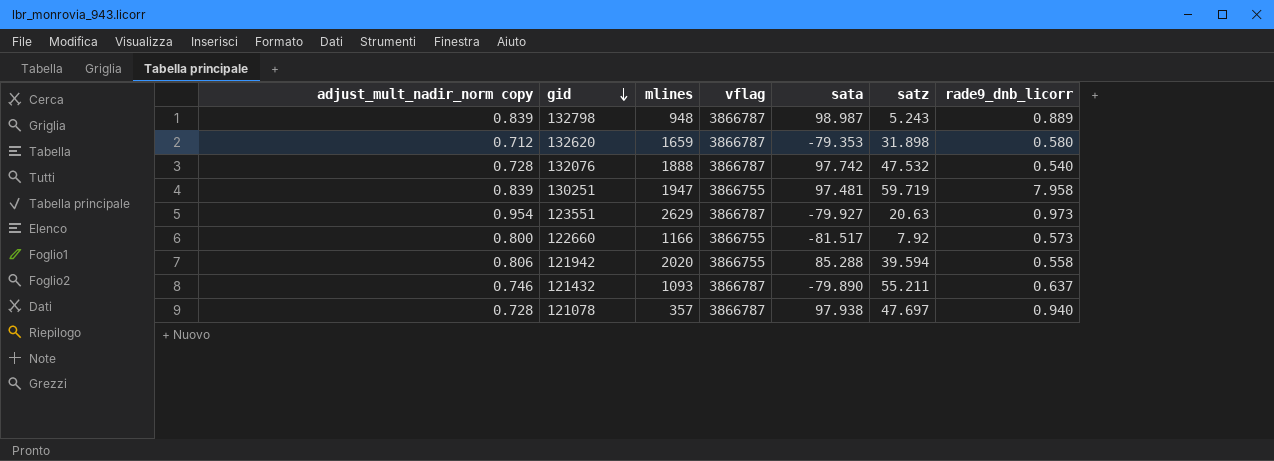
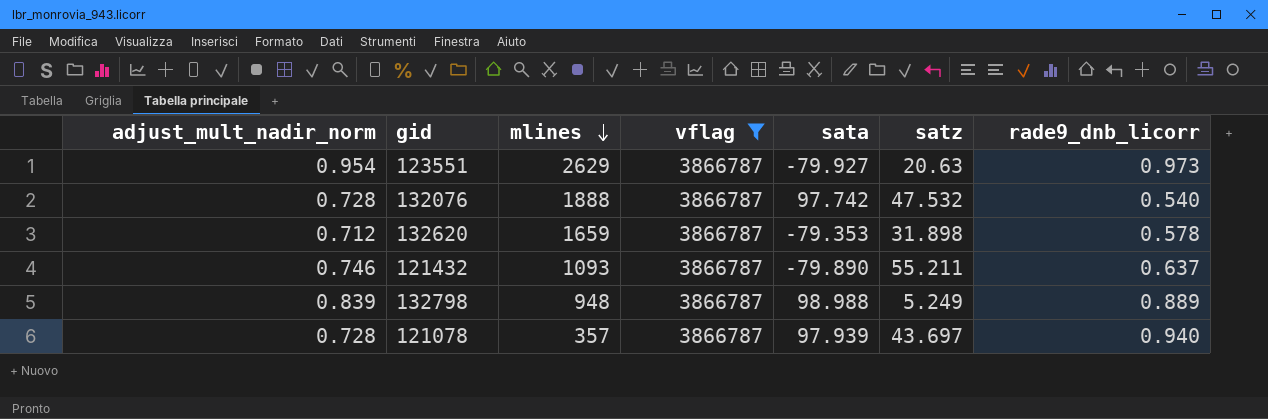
filter: none -> vflag = 3866787
row order: gid descending -> mlines descending
column name: adjust_mult_nadir_norm copy -> adjust_mult_nadir_norm
132620 | rade9_dnb_licorr: 0.580 -> 0.578
132798 | sata: 98.987 -> 98.988
132798 | satz: 5.243 -> 5.249
121078 | sata: 97.938 -> 97.939
121078 | satz: 47.697 -> 43.697

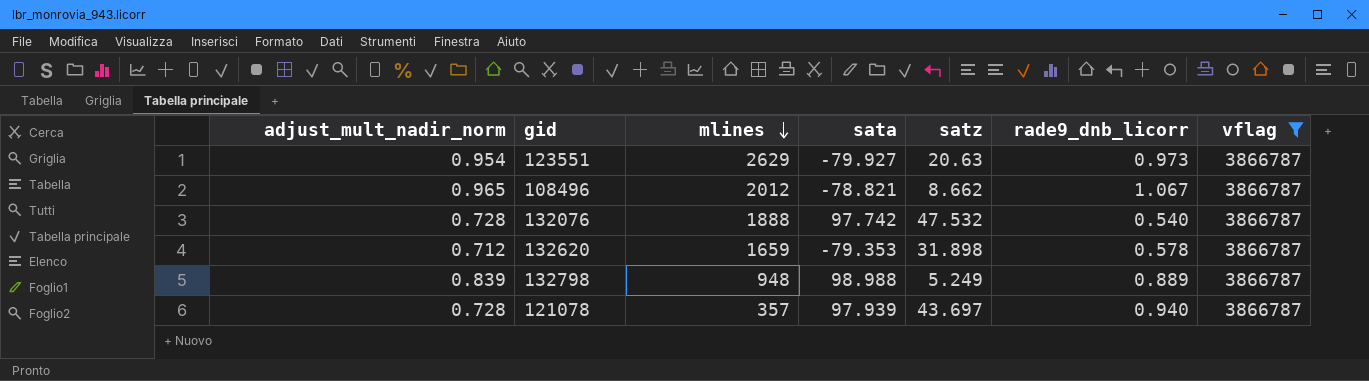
column vflag | position: 4 -> 7
row 121432: 0.746 | 1093 | 3866787 | -79.890 | 55.211 | 0.637 -> none
row 108496: none -> 0.965 | 2012 | -78.821 | 8.662 | 1.067 | 3866787

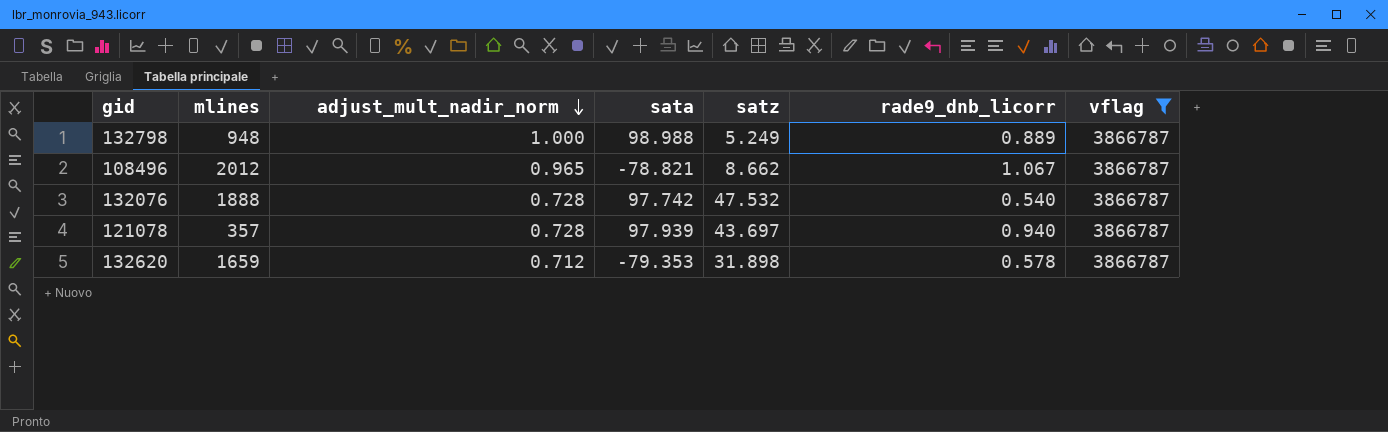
row order: mlines descending -> adjust_mult_nadir_norm descending
column adjust_mult_nadir_norm | position: 1 -> 3
row 123551: 0.954 | 2629 | -79.927 | 20.63 | 0.973 | 3866787 -> none
132798 | adjust_mult_nadir_norm: 0.839 -> 1.000

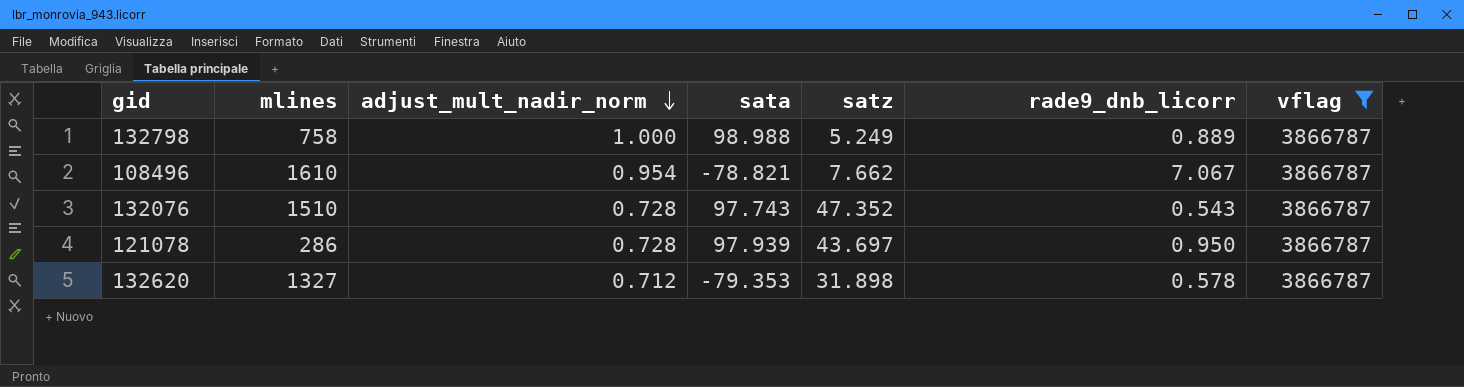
132798 | mlines: 948 -> 758
108496 | mlines: 2012 -> 1610
108496 | adjust_mult_nadir_norm: 0.965 -> 0.954
108496 | satz: 8.662 -> 7.662
108496 | rade9_dnb_licorr: 1.067 -> 7.067
132076 | mlines: 1888 -> 1510
132076 | sata: 97.742 -> 97.743
132076 | satz: 47.532 -> 47.352
132076 | rade9_dnb_licorr: 0.540 -> 0.543
121078 | mlines: 357 -> 286
121078 | rade9_dnb_licorr: 0.940 -> 0.950
132620 | mlines: 1659 -> 1327

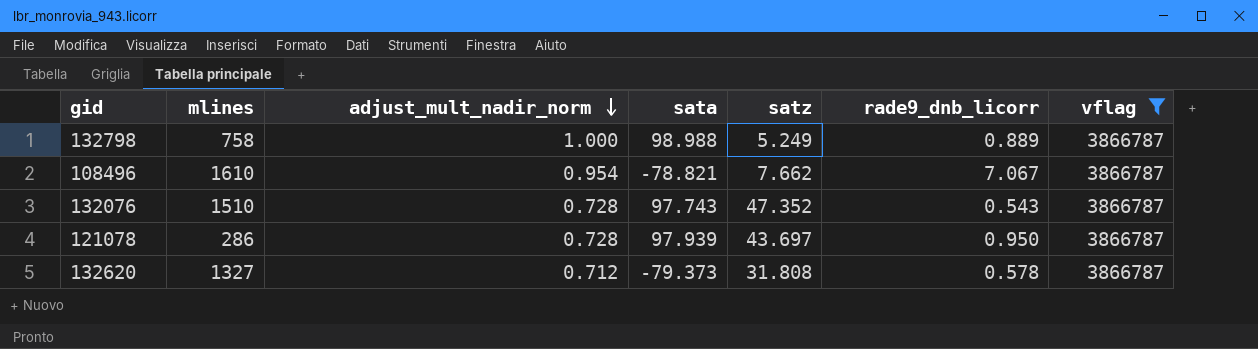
132620 | sata: -79.353 -> -79.373
132620 | satz: 31.898 -> 31.808

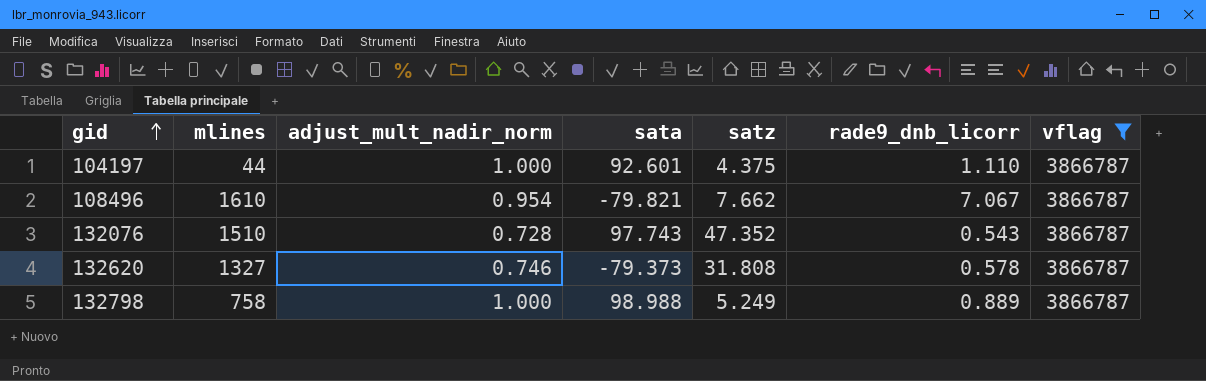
row order: adjust_mult_nadir_norm descending -> gid ascending
row 121078: 286 | 0.728 | 97.939 | 43.697 | 0.950 | 3866787 -> none
row 104197: none -> 44 | 1.000 | 92.601 | 4.375 | 1.110 | 3866787
108496 | sata: -78.821 -> -79.821
132620 | adjust_mult_nadir_norm: 0.712 -> 0.746

